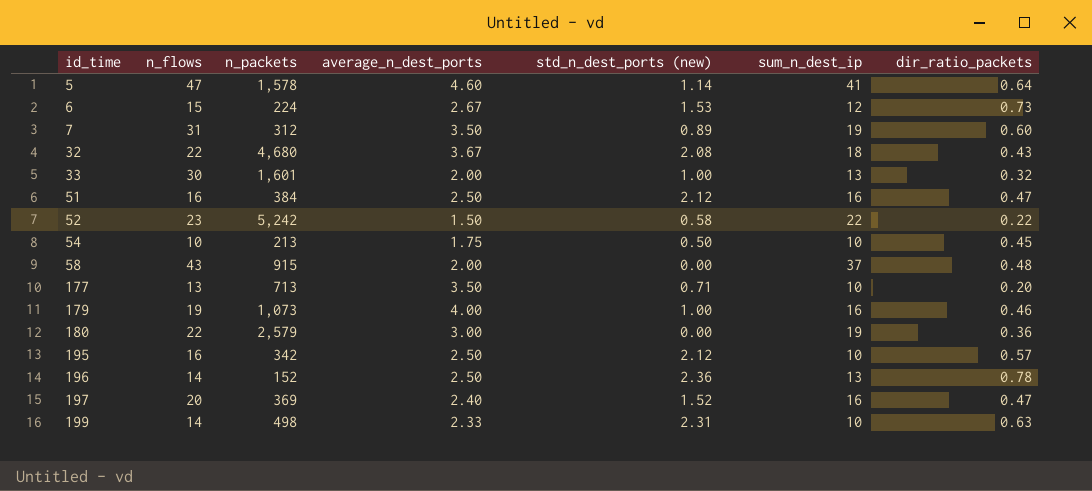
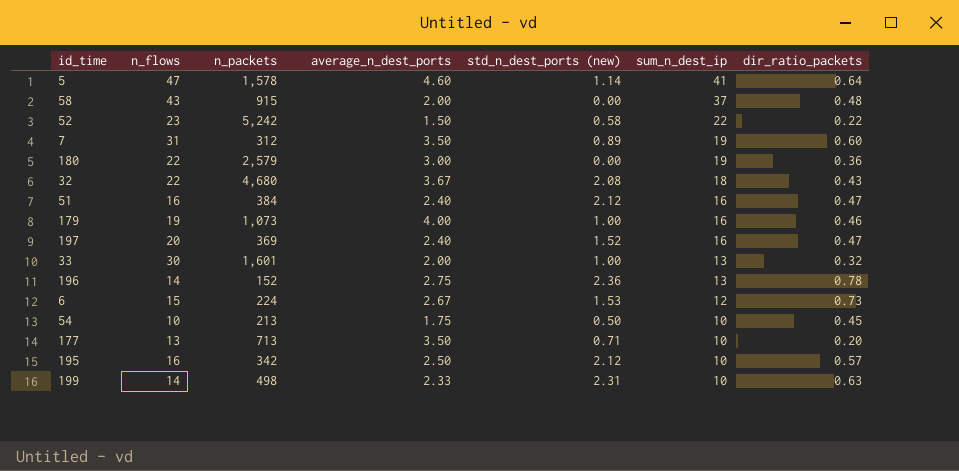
row order: id_time ascending -> sum_n_dest_ip descending
51 | average_n_dest_ports: 2.50 -> 2.40
196 | average_n_dest_ports: 2.50 -> 2.75

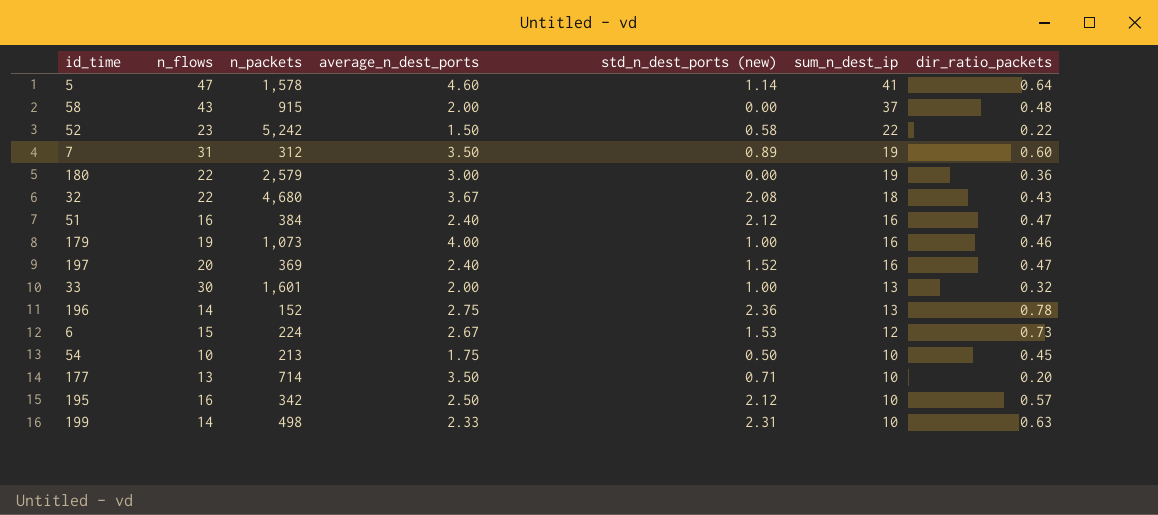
177 | n_packets: 713 -> 714

